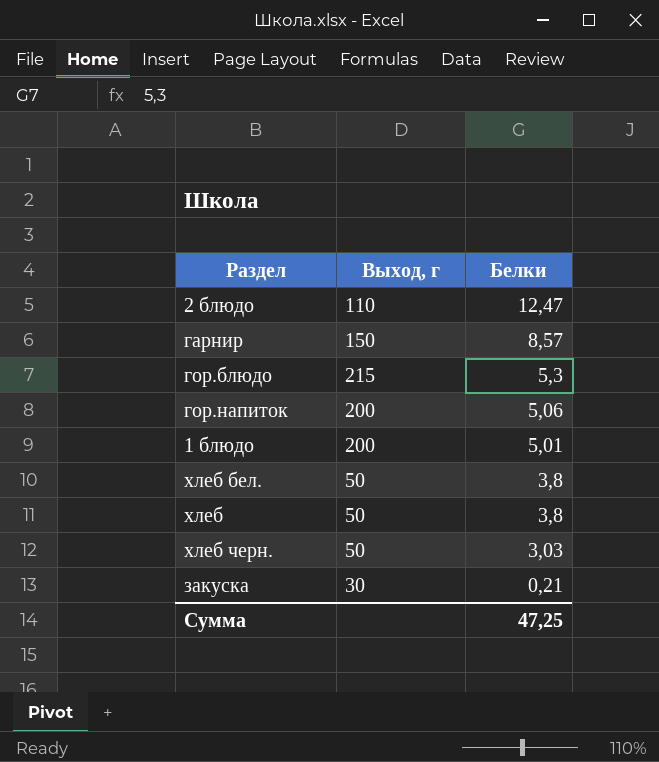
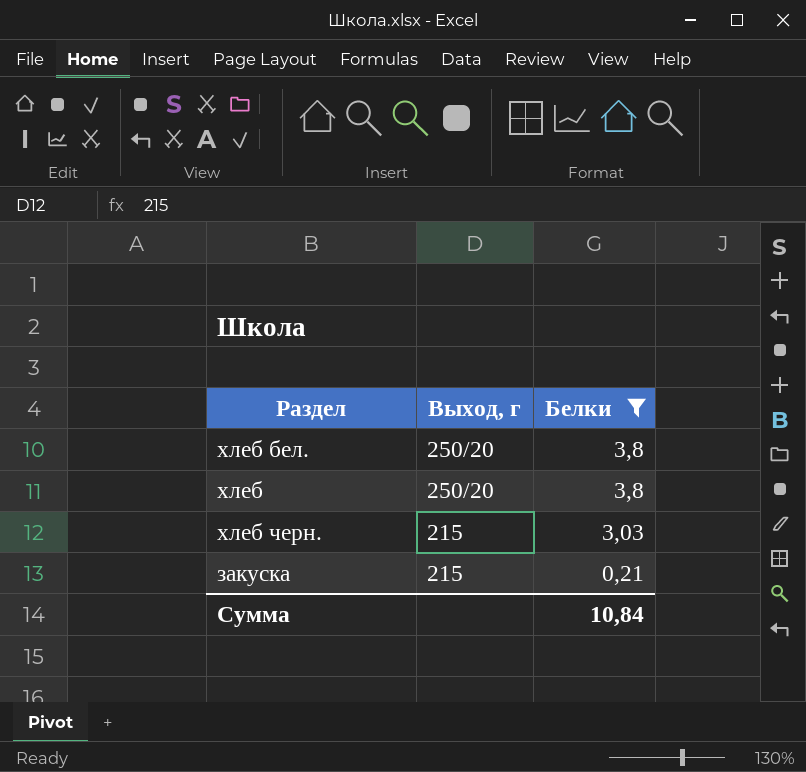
filter: none -> Белки <= 3,8
хлеб бел. | Выход, г: 50 -> 250/20
хлеб | Выход, г: 50 -> 250/20
хлеб черн. | Выход, г: 50 -> 215
закуска | Выход, г: 30 -> 215
Сумма | Белки: 47,25 -> 10,84

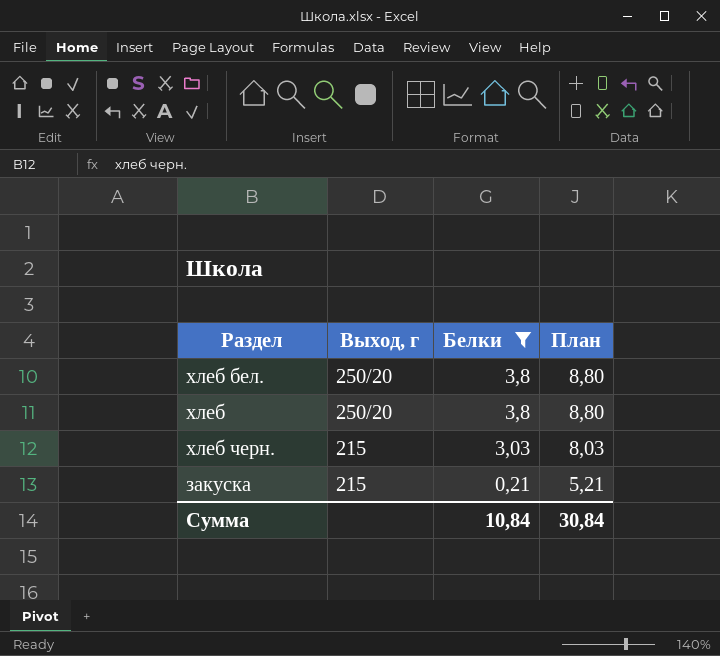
column План | formula: none -> [Белки] + 5

